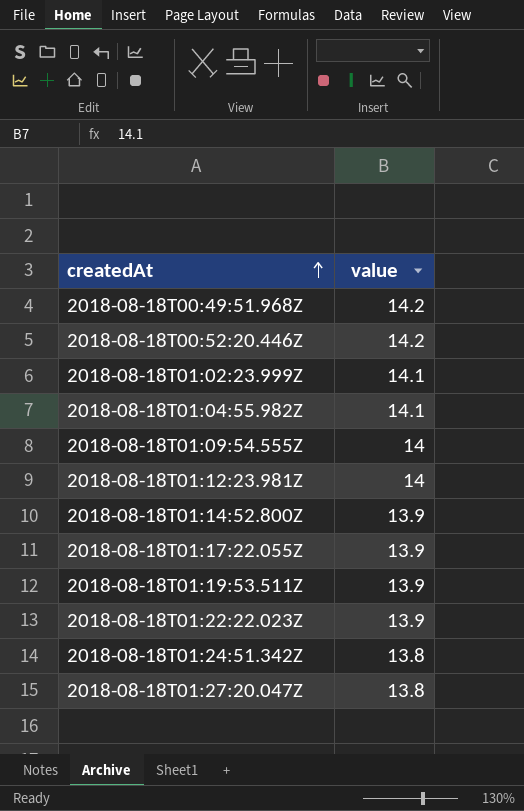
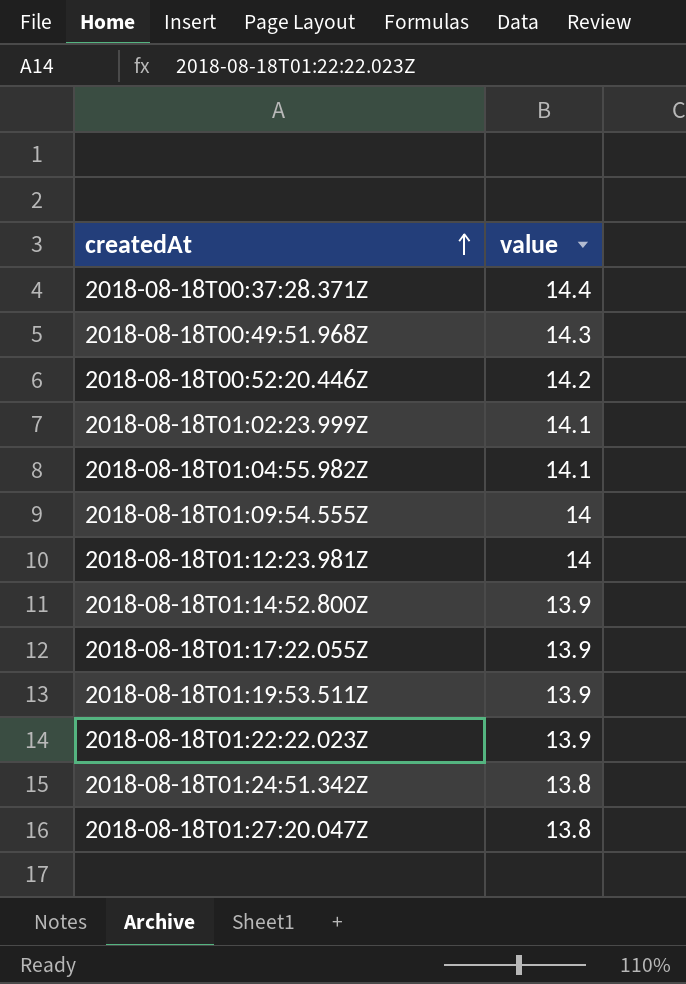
row 2018-08-18T00:37:28.371Z: none -> 14.4
2018-08-18T00:49:51.968Z | value: 14.2 -> 14.3

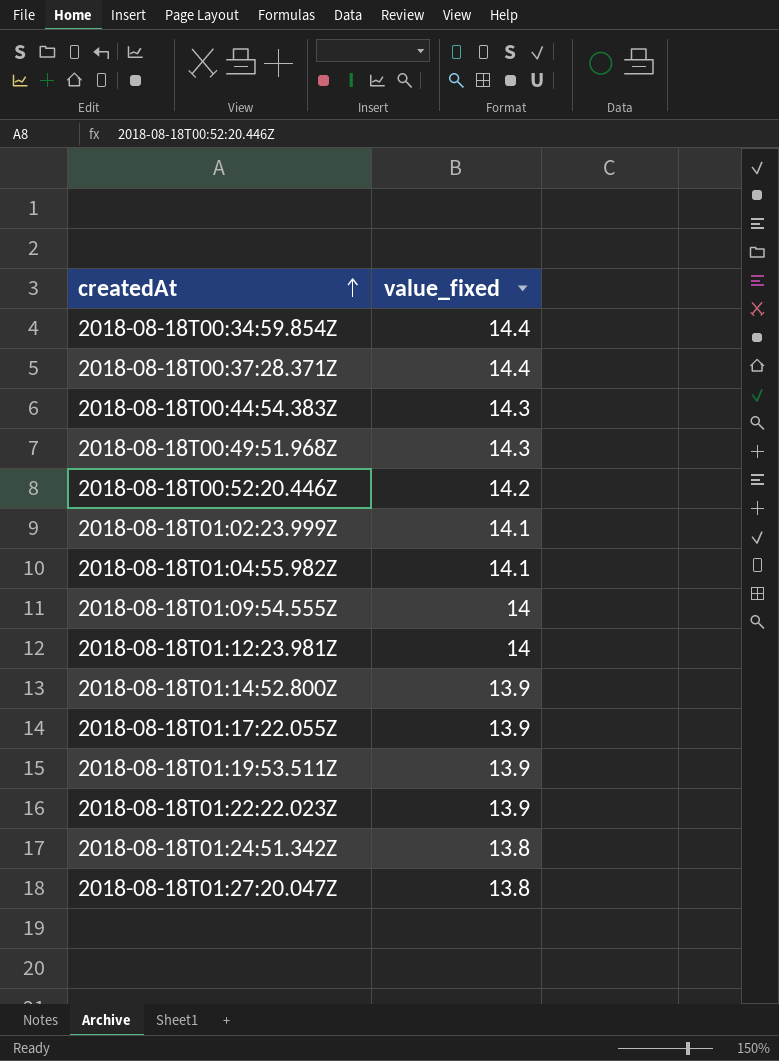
column name: value -> value_fixed
row 2018-08-18T00:34:59.854Z: none -> 14.4
row 2018-08-18T00:44:54.383Z: none -> 14.3

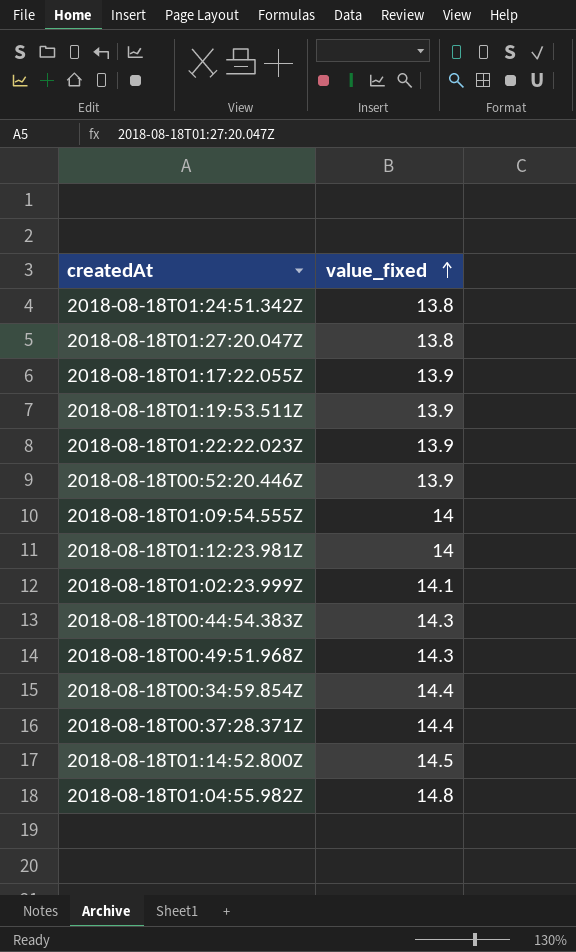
row order: createdAt ascending -> value_fixed ascending
2018-08-18T00:52:20.446Z | value_fixed: 14.2 -> 13.9
2018-08-18T01:14:52.800Z | value_fixed: 13.9 -> 14.5
2018-08-18T01:04:55.982Z | value_fixed: 14.1 -> 14.8

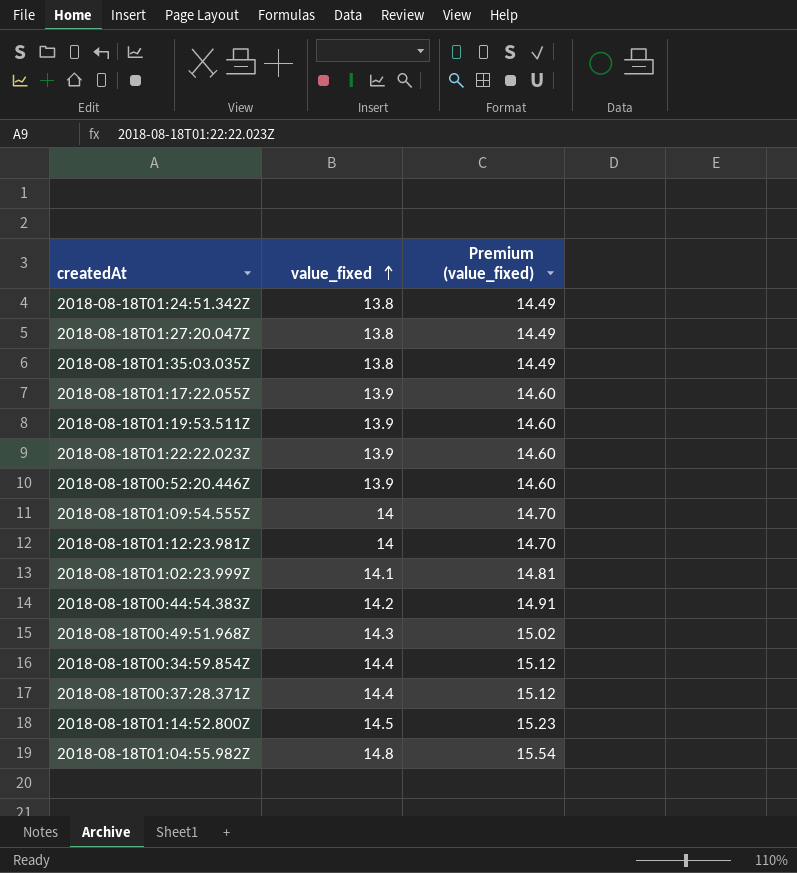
column Premium (value_fixed) | formula: none -> [value_fixed] * 1.05
row 2018-08-18T01:35:03.035Z: none -> 13.8 | 14.49
2018-08-18T00:44:54.383Z | value_fixed: 14.3 -> 14.2

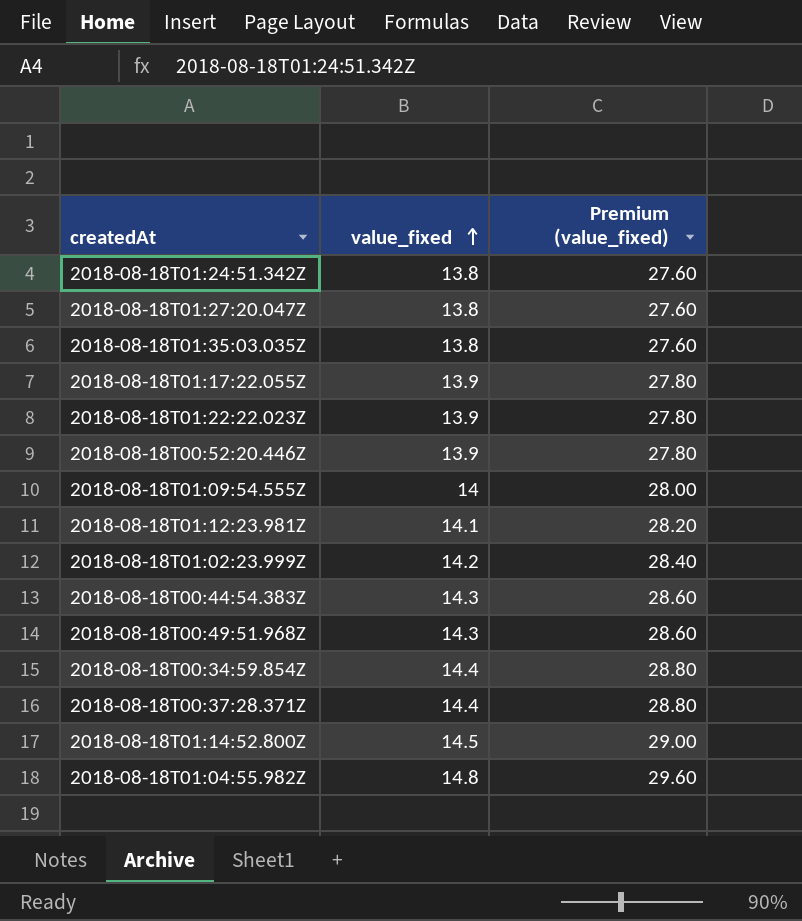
column Premium (value_fixed) | formula: [value_fixed] * 1.05 -> [value_fixed] * 2
row 2018-08-18T01:19:53.511Z: 13.9 | 14.60 -> none
2018-08-18T01:12:23.981Z | value_fixed: 14 -> 14.1
2018-08-18T01:02:23.999Z | value_fixed: 14.1 -> 14.2
2018-08-18T00:44:54.383Z | value_fixed: 14.2 -> 14.3

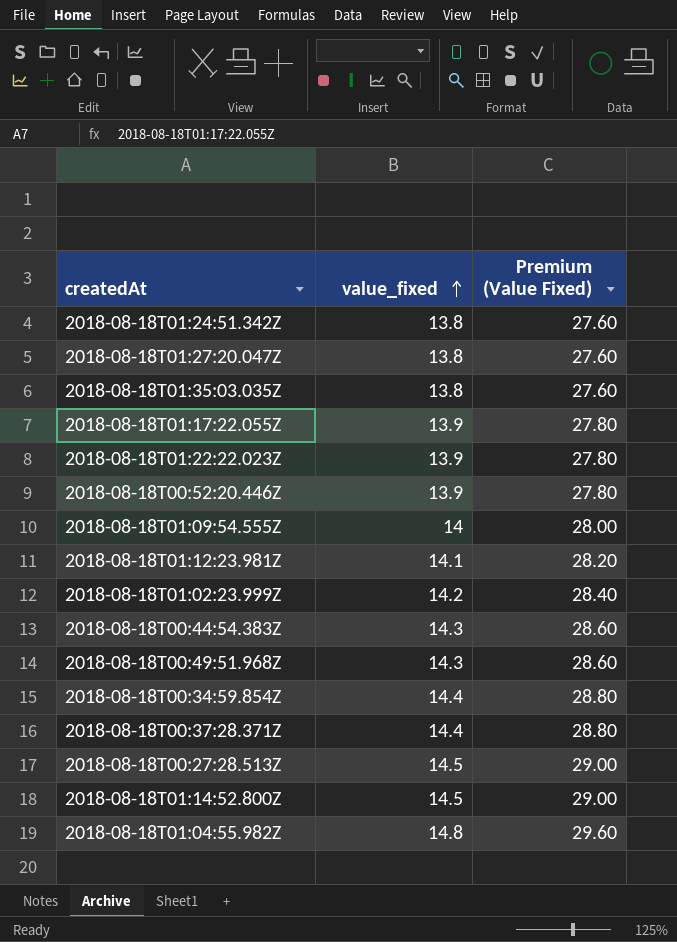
column name: Premium (value_fixed) -> Premium (Value Fixed)
row 2018-08-18T00:27:28.513Z: none -> 14.5 | 29.00

